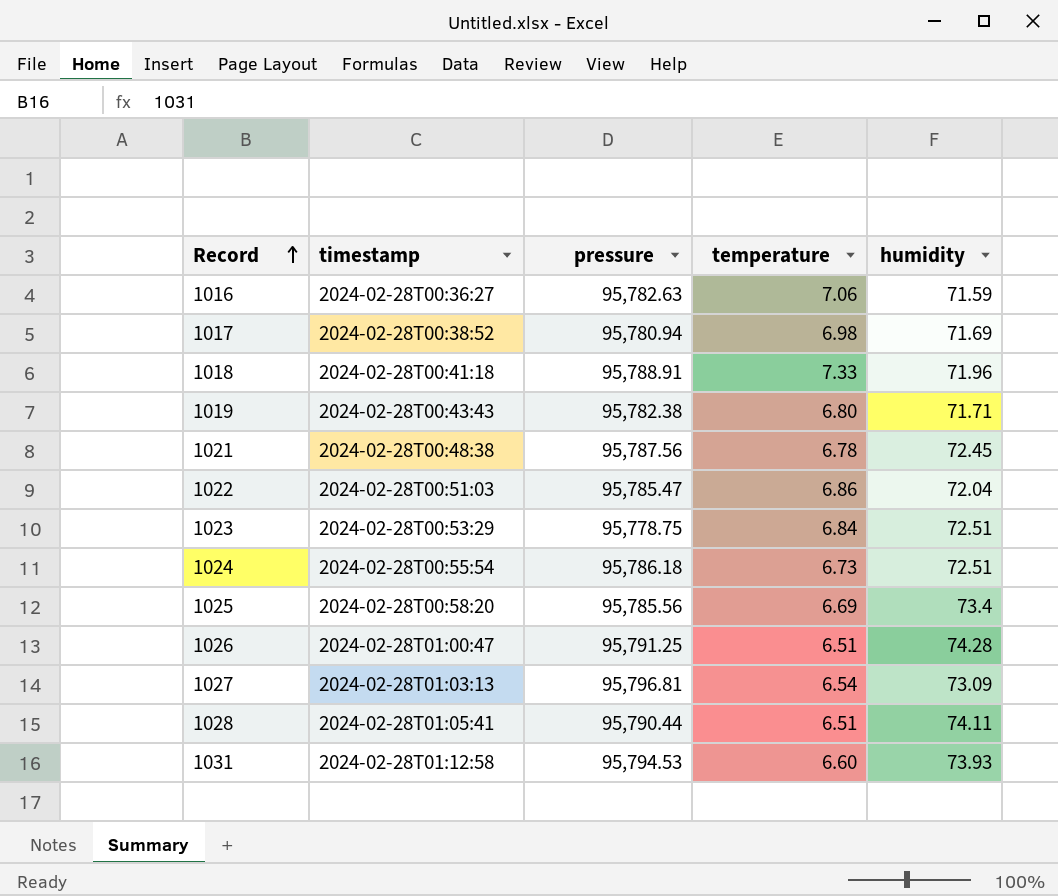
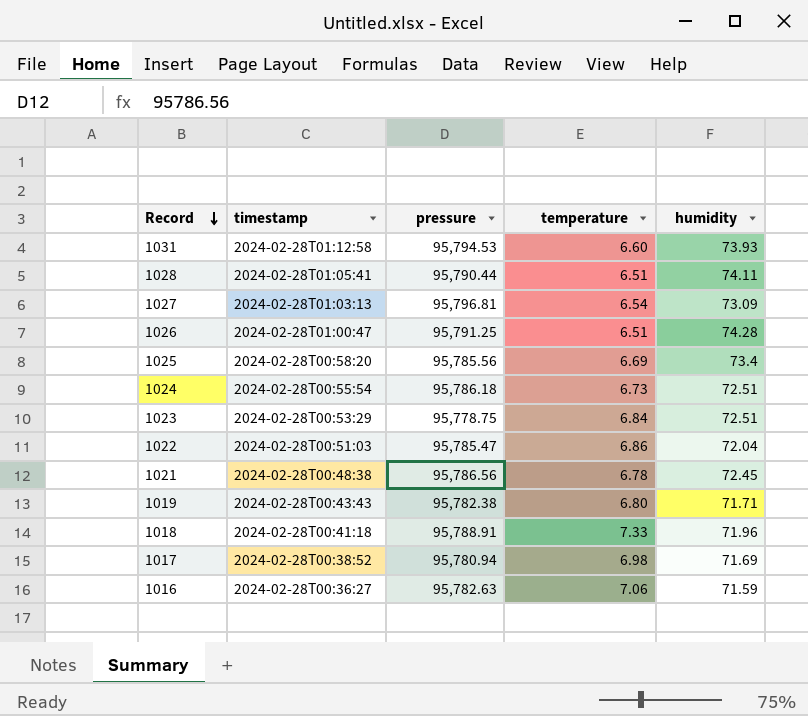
row order: Record ascending -> Record descending
1021 | pressure: 95,787.56 -> 95,786.56

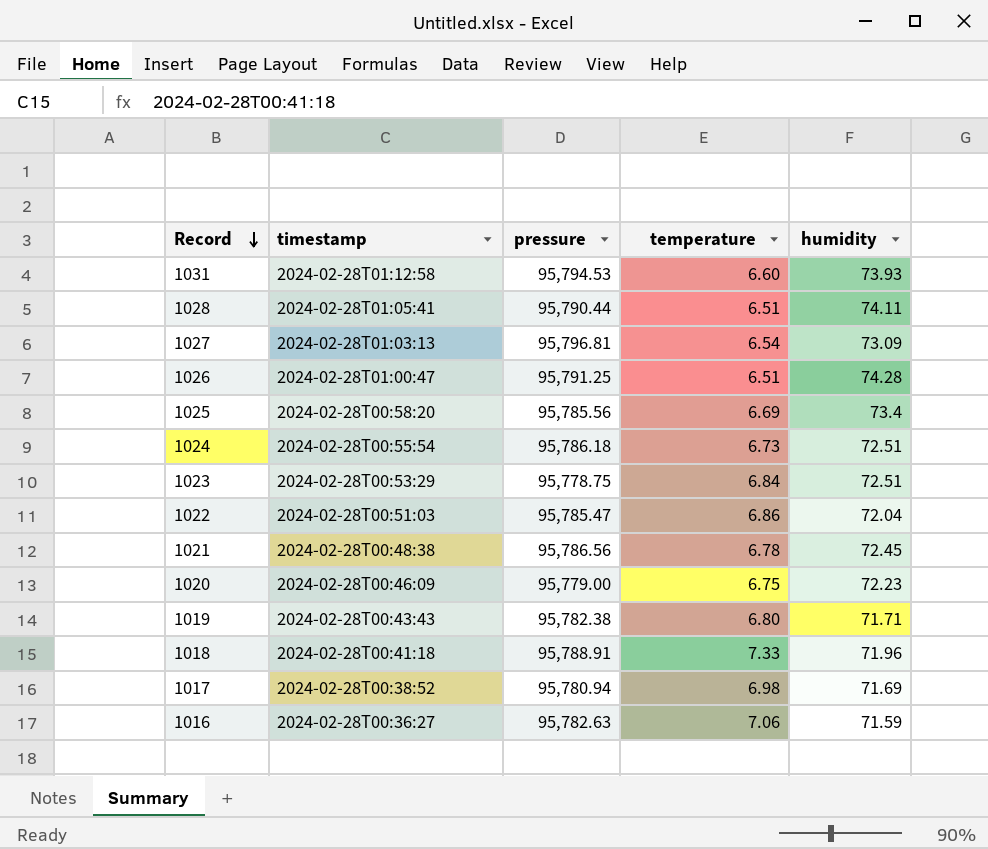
row 1020: none -> 2024-02-28T00:46:09 | 95,779.00 | 6.75 | 72.23

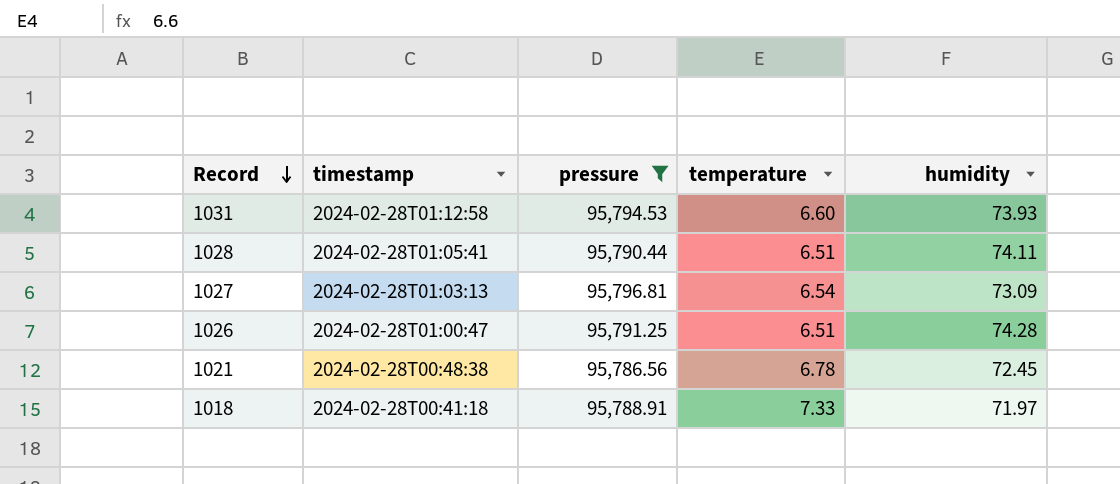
filter: none -> pressure >= 95,786.56
1018 | humidity: 71.96 -> 71.97

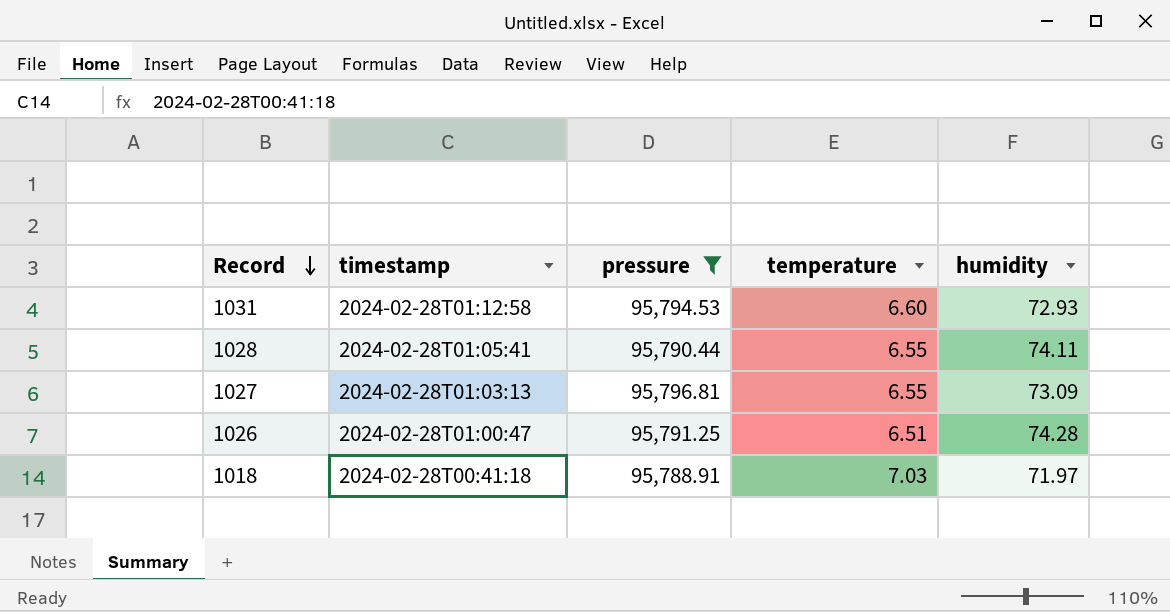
row 1021: 2024-02-28T00:48:38 | 95,786.56 | 6.78 | 72.45 -> none
1031 | humidity: 73.93 -> 72.93
1028 | temperature: 6.51 -> 6.55
1027 | temperature: 6.54 -> 6.55
1018 | temperature: 7.33 -> 7.03

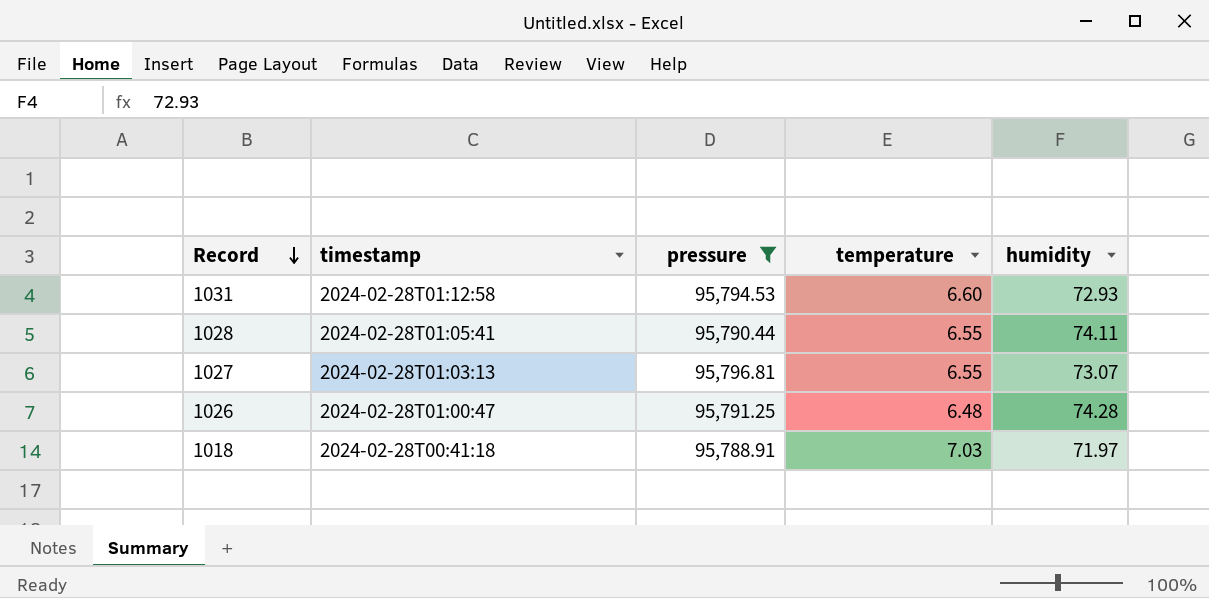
1027 | humidity: 73.09 -> 73.07
1026 | temperature: 6.51 -> 6.48

